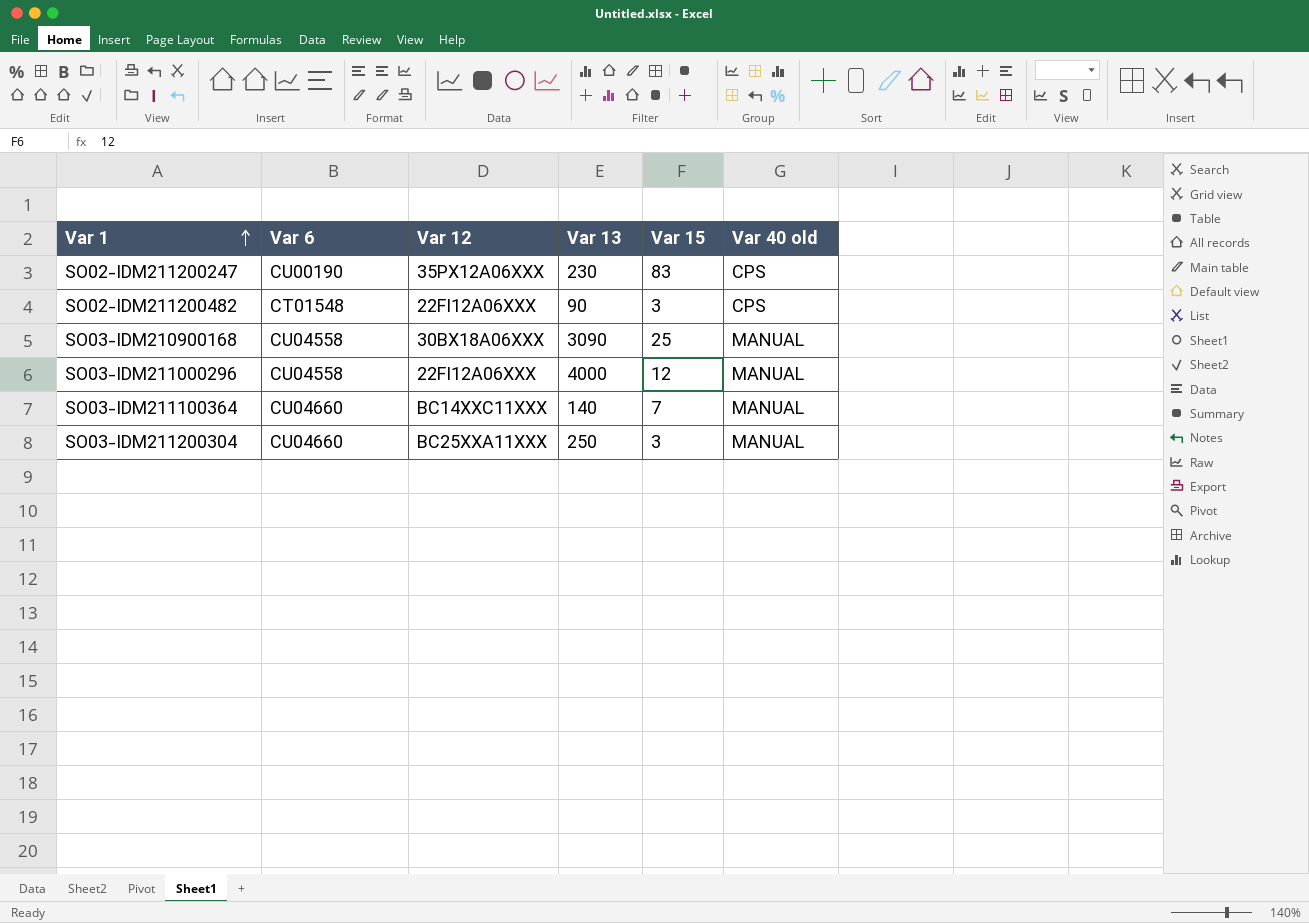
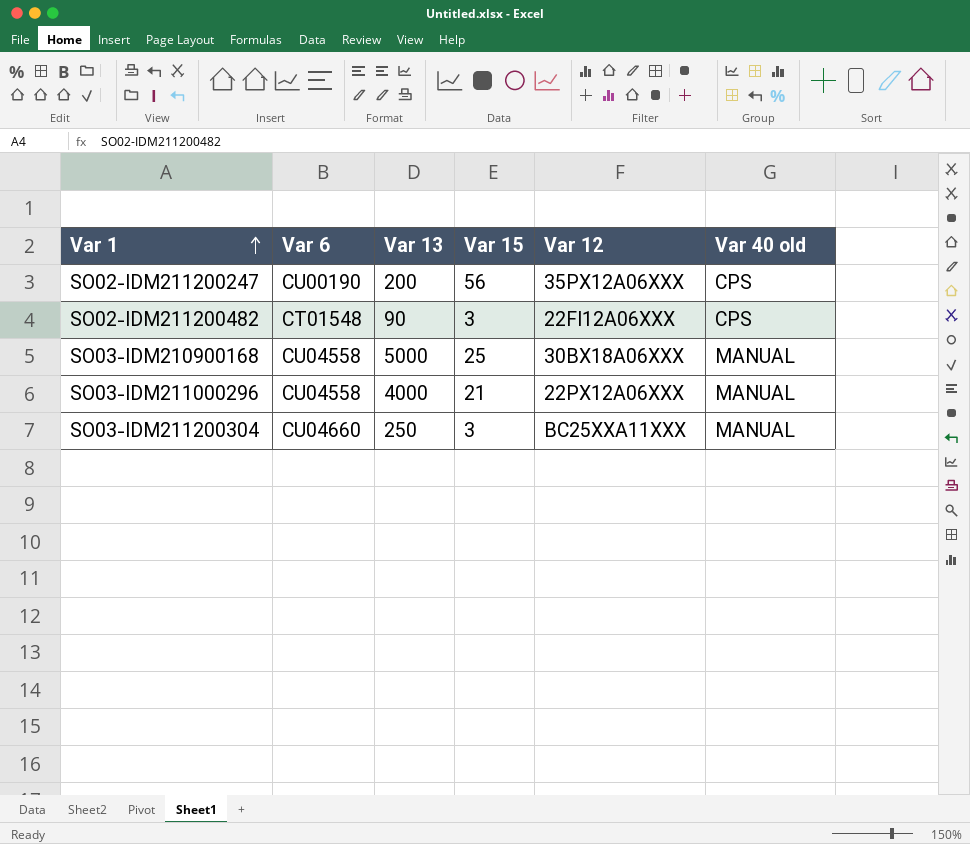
column Var 12 | position: 3 -> 5
row SO03-IDM211100364: CU04660 | BC14XXC11XXX | 140 | 7 | MANUAL -> none
SO02-IDM211200247 | Var 13: 230 -> 200
SO02-IDM211200247 | Var 15: 83 -> 56
SO03-IDM210900168 | Var 13: 3090 -> 5000
SO03-IDM211000296 | Var 15: 12 -> 21
SO03-IDM211000296 | Var 12: 22FI12A06XXX -> 22PX12A06XXX

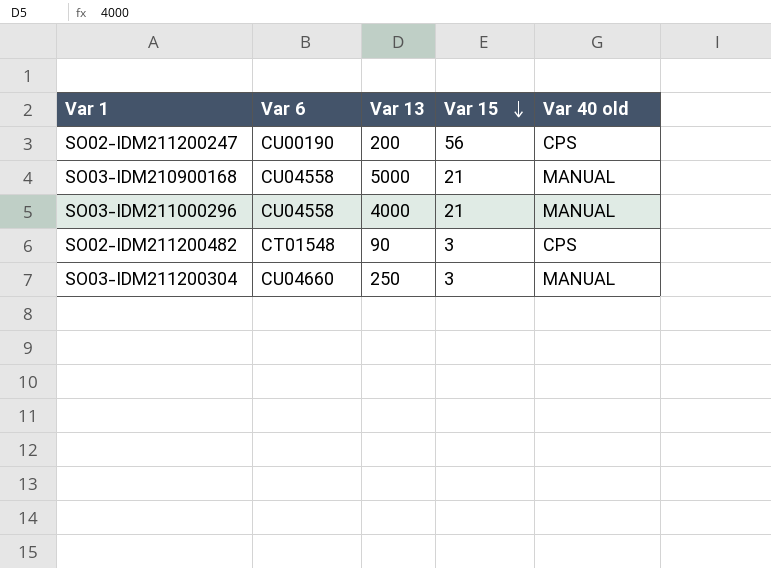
row order: Var 1 ascending -> Var 15 descending
column Var 12 | position: 5 -> none
SO03-IDM210900168 | Var 15: 25 -> 21

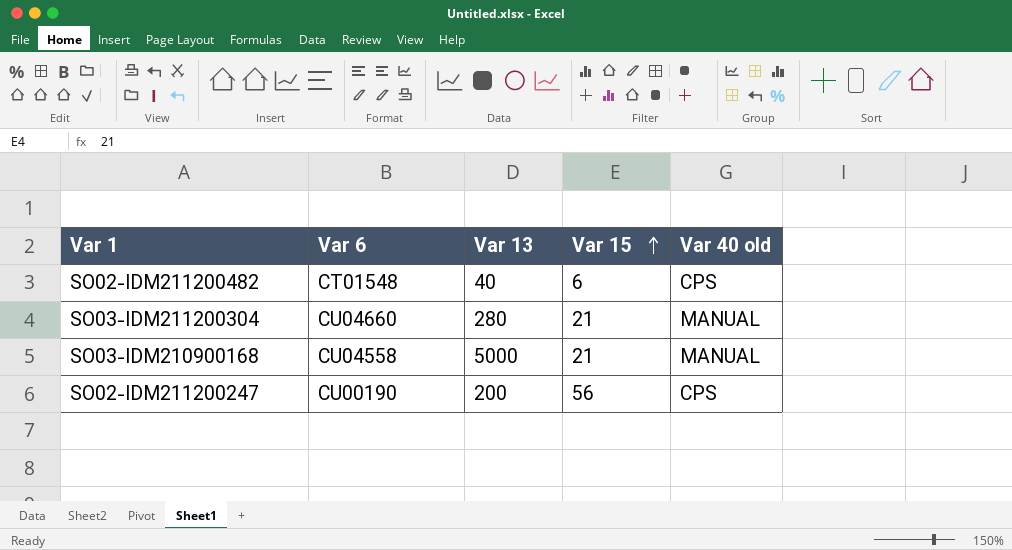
row order: Var 15 descending -> Var 15 ascending
row SO03-IDM211000296: CU04558 | 4000 | 21 | MANUAL -> none
SO02-IDM211200482 | Var 13: 90 -> 40
SO02-IDM211200482 | Var 15: 3 -> 6
SO03-IDM211200304 | Var 13: 250 -> 280
SO03-IDM211200304 | Var 15: 3 -> 21

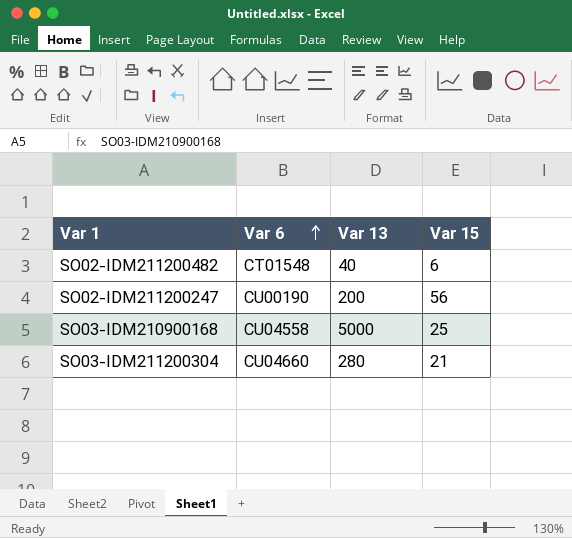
row order: Var 15 ascending -> Var 6 ascending
column Var 40 old | position: 5 -> none
SO03-IDM210900168 | Var 15: 21 -> 25

